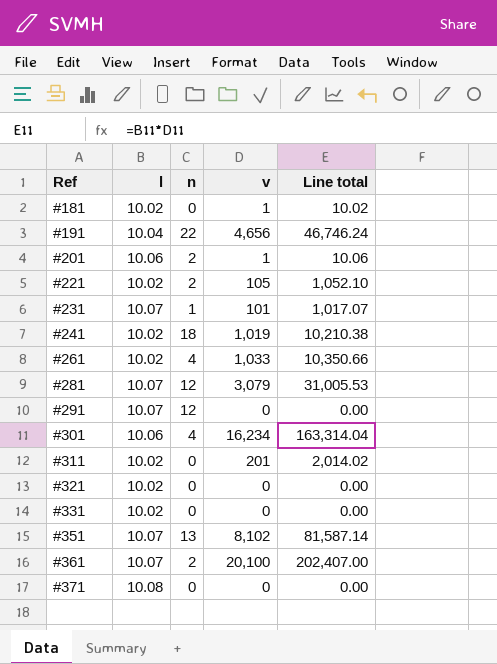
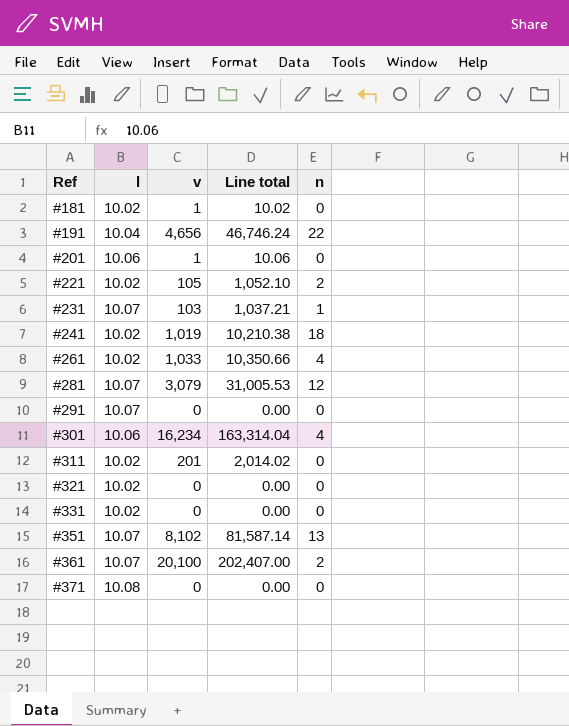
column n | position: 3 -> 5
#201 | n: 2 -> 0
#231 | v: 101 -> 103
#231 | Line total: 1,017.07 -> 1,037.21
#291 | n: 12 -> 0

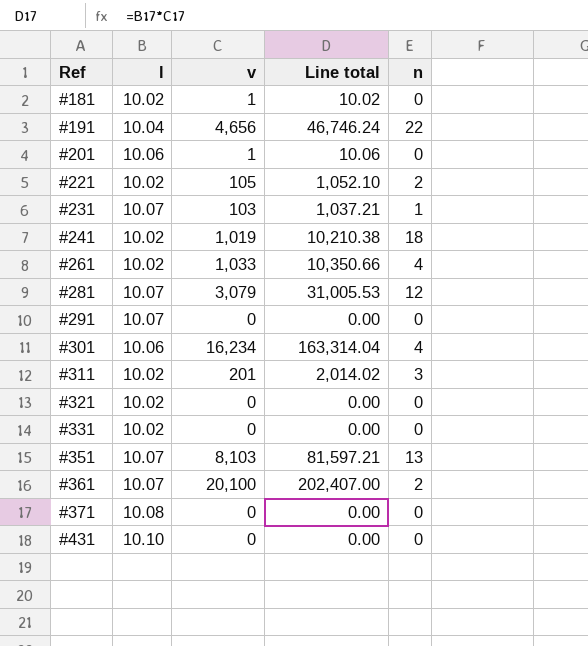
#311 | n: 0 -> 3
#351 | v: 8,102 -> 8,103
#351 | Line total: 81,587.14 -> 81,597.21
row #431: none -> 10.10 | 0 | 0.00 | 0

